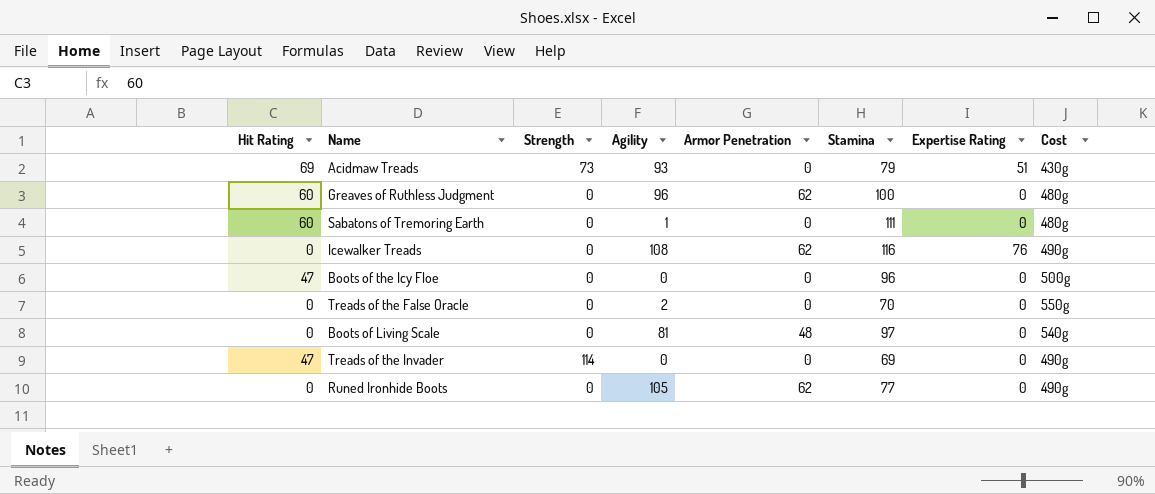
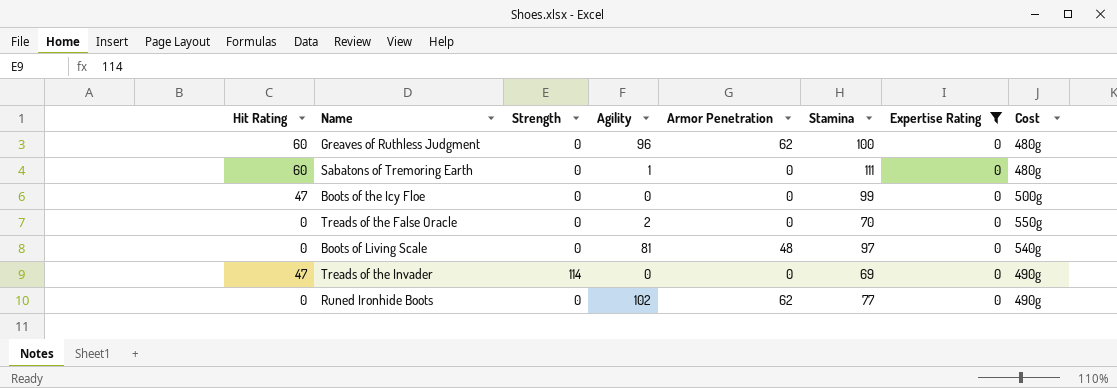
filter: none -> Expertise Rating = 0
Boots of the Icy Floe | Stamina: 96 -> 99
Runed Ironhide Boots | Agility: 105 -> 102

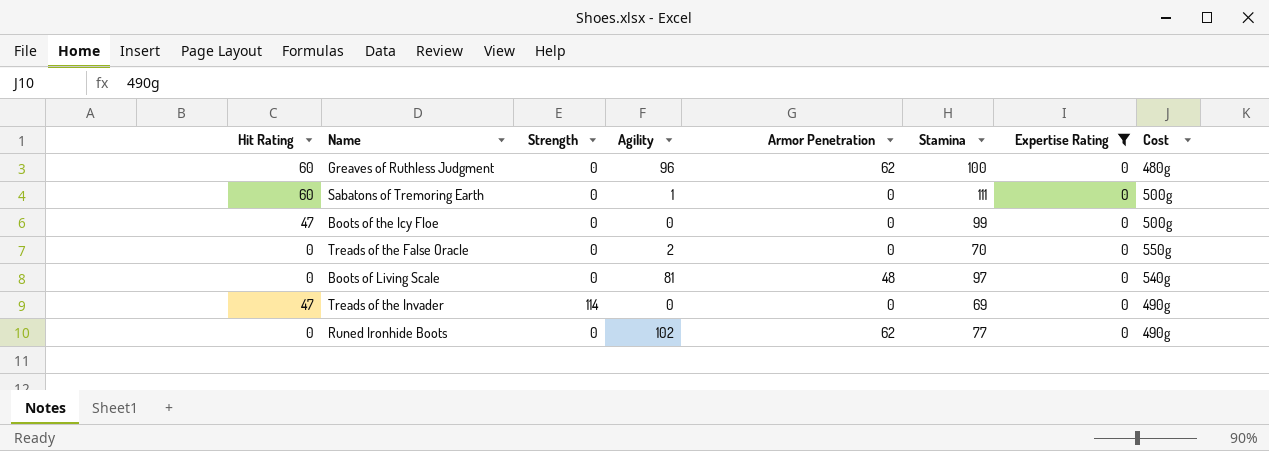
Sabatons of Tremoring Earth | Cost: 480g -> 500g

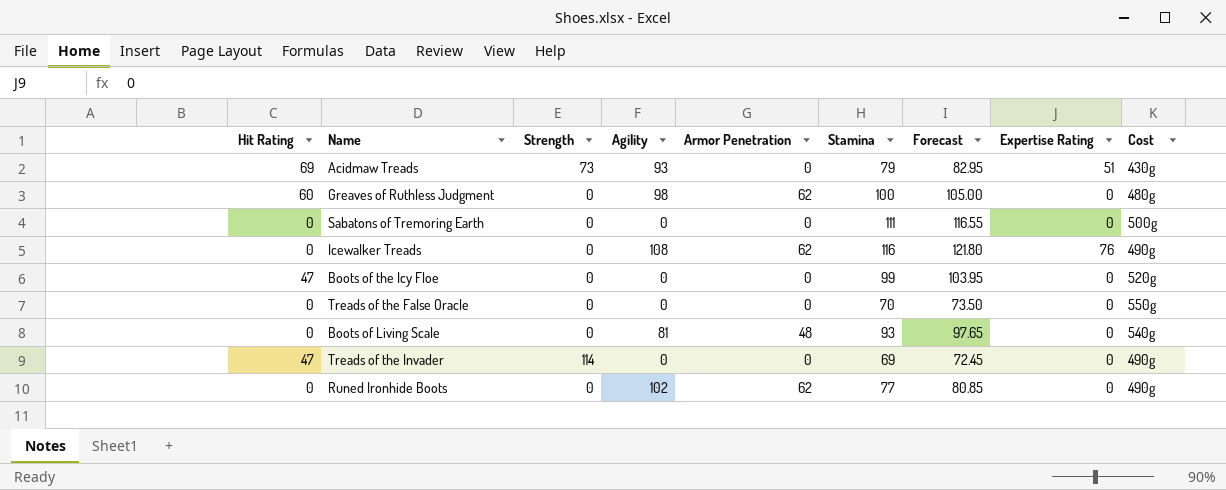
filter: Expertise Rating = 0 -> none
column Forecast | formula: none -> [Stamina] * 1.05
Greaves of Ruthless Judgment | Agility: 96 -> 98
Sabatons of Tremoring Earth | Hit Rating: 60 -> 0
Sabatons of Tremoring Earth | Agility: 1 -> 0
Boots of the Icy Floe | Cost: 500g -> 520g
Treads of the False Oracle | Agility: 2 -> 0
Boots of Living Scale | Stamina: 97 -> 93

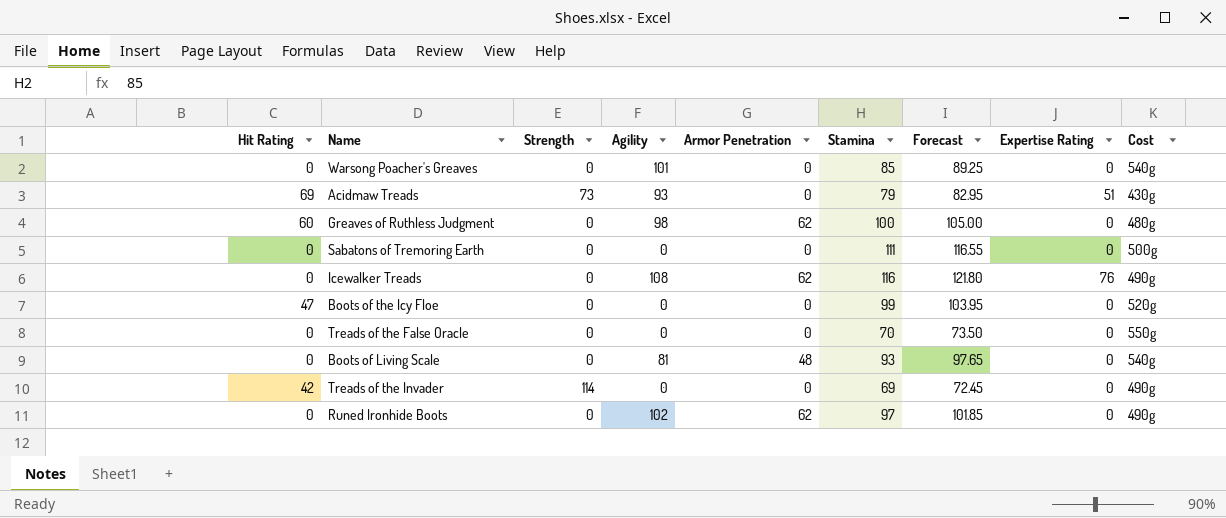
row Warsong Poacher's Greaves: none -> 0 | 0 | 101 | 0 | 85 | 89.25 | 0 | 540g
Treads of the Invader | Hit Rating: 47 -> 42
Runed Ironhide Boots | Stamina: 77 -> 97
Runed Ironhide Boots | Forecast: 80.85 -> 101.85

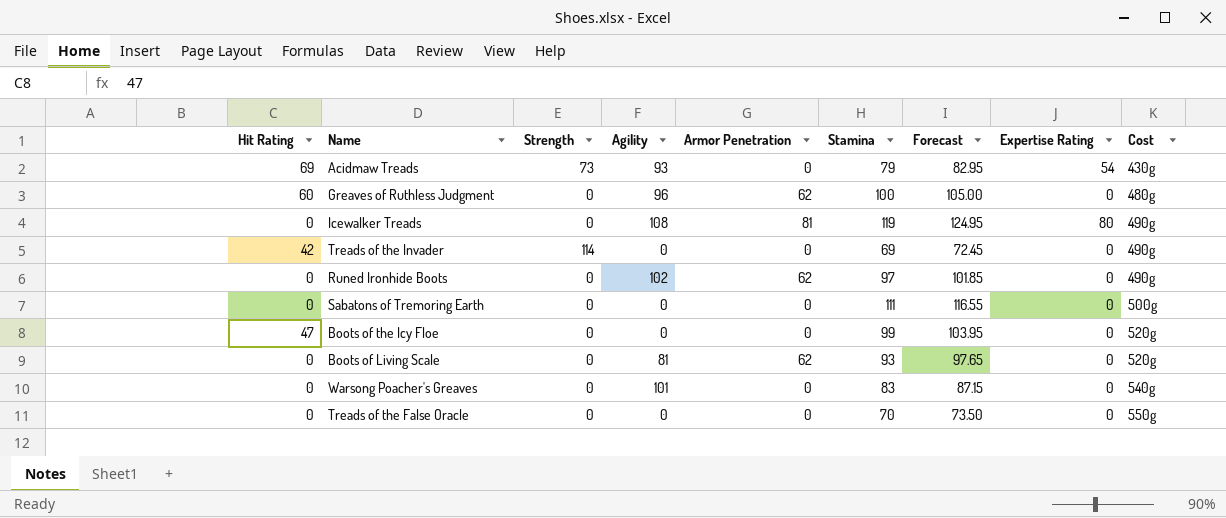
row order: none -> Cost ascending
Acidmaw Treads | Expertise Rating: 51 -> 54
Greaves of Ruthless Judgment | Agility: 98 -> 96
Icewalker Treads | Armor Penetration: 62 -> 81
Icewalker Treads | Stamina: 116 -> 119
Icewalker Treads | Forecast: 121.80 -> 124.95
Icewalker Treads | Expertise Rating: 76 -> 80
Boots of Living Scale | Armor Penetration: 48 -> 62
Boots of Living Scale | Cost: 540g -> 520g
Warsong Poacher's Greaves | Stamina: 85 -> 83
Warsong Poacher's Greaves | Forecast: 89.25 -> 87.15

